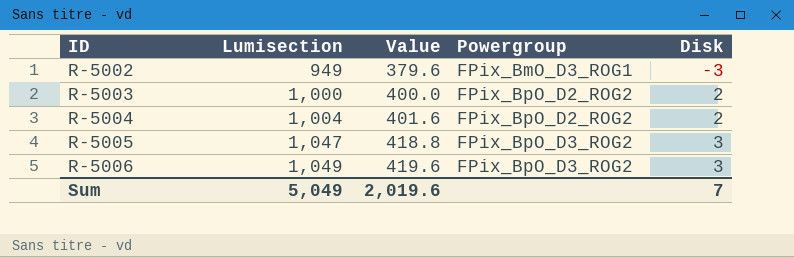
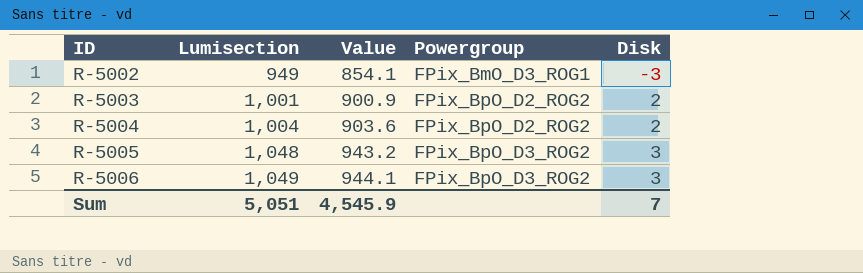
column Value | formula: [Lumisection] * 0.4 -> [Lumisection] * 0.9
R-5003 | Lumisection: 1,000 -> 1,001
R-5005 | Lumisection: 1,047 -> 1,048
Sum | Lumisection: 5,049 -> 5,051
Sum | Value: 2,019.6 -> 4,545.9

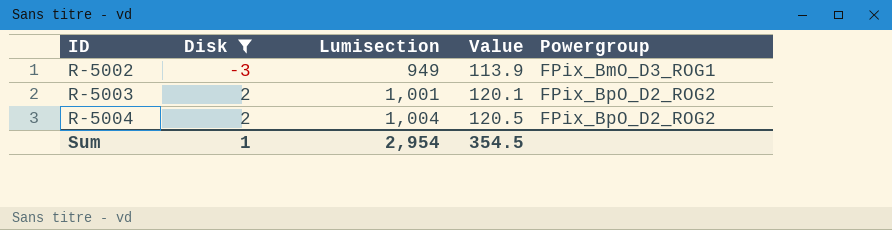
filter: none -> Disk != 3
column Disk | position: 5 -> 2
column Value | formula: [Lumisection] * 0.9 -> [Lumisection] * 0.12
Sum | Disk: 7 -> 1
Sum | Lumisection: 5,051 -> 2,954
Sum | Value: 4,545.9 -> 354.5

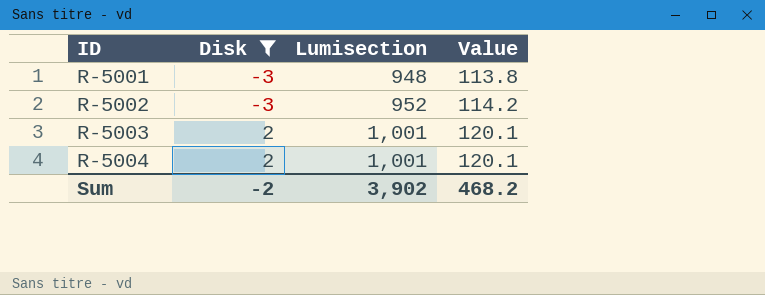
column Powergroup | position: 5 -> none
row R-5001: none -> -3 | 948 | 113.8
R-5002 | Lumisection: 949 -> 952
R-5002 | Value: 113.9 -> 114.2
R-5004 | Lumisection: 1,004 -> 1,001
R-5004 | Value: 120.5 -> 120.1
Sum | Disk: 1 -> -2
Sum | Lumisection: 2,954 -> 3,902
Sum | Value: 354.5 -> 468.2

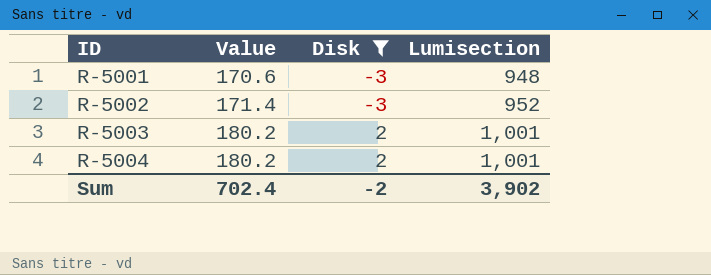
column Value | formula: [Lumisection] * 0.12 -> [Lumisection] * 0.18
column Value | position: 4 -> 2
Sum | Value: 468.2 -> 702.4

